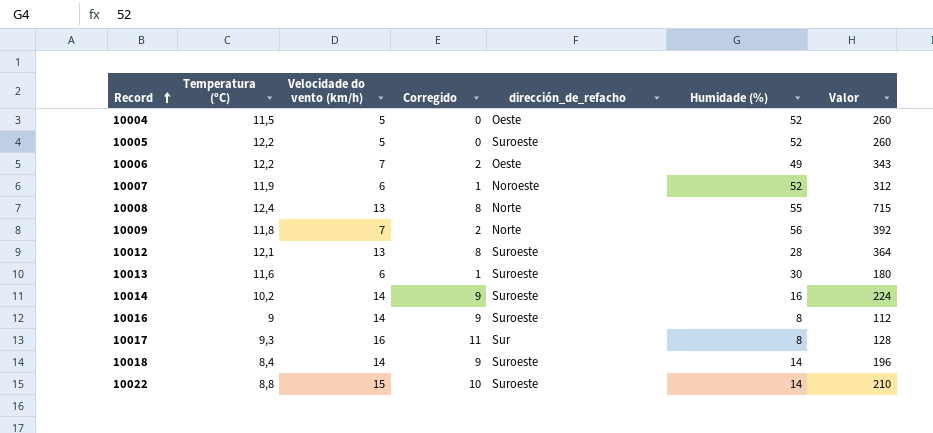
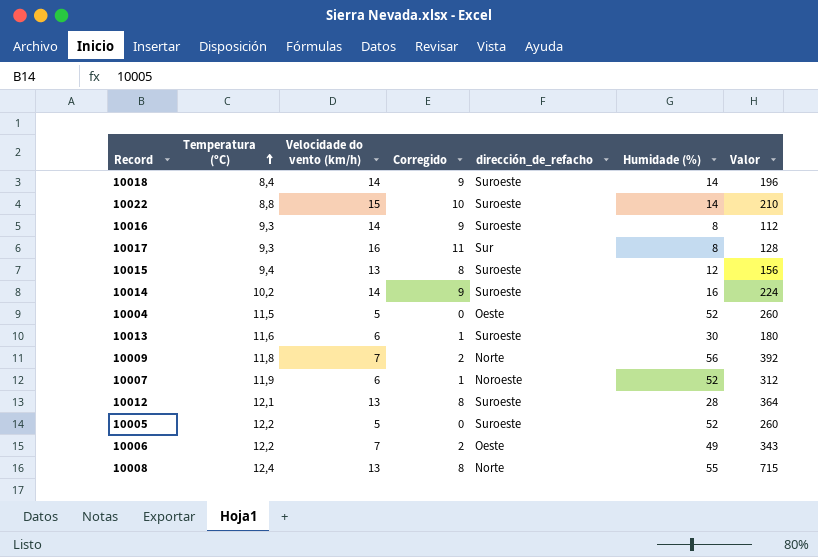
row order: Record ascending -> Temperatura (ºC) ascending
10016 | Temperatura (ºC): 9 -> 9,3
row 10015: none -> 9,4 | 13 | 8 | Suroeste | 12 | 156

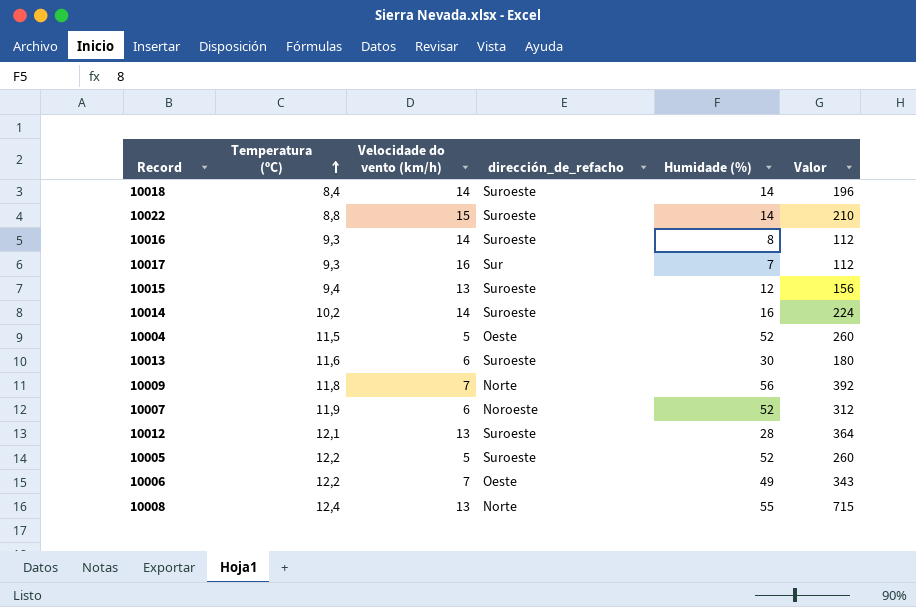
column Corregido | formula: [Velocidade do vento (km/h)] - 5 -> none
10017 | Humidade (%): 8 -> 7
10017 | Valor: 128 -> 112

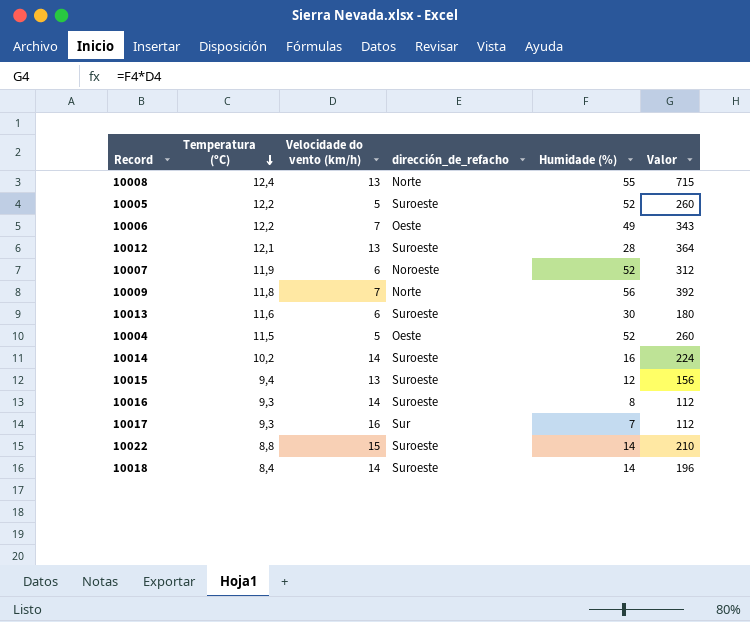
row order: Temperatura (ºC) ascending -> Temperatura (ºC) descending

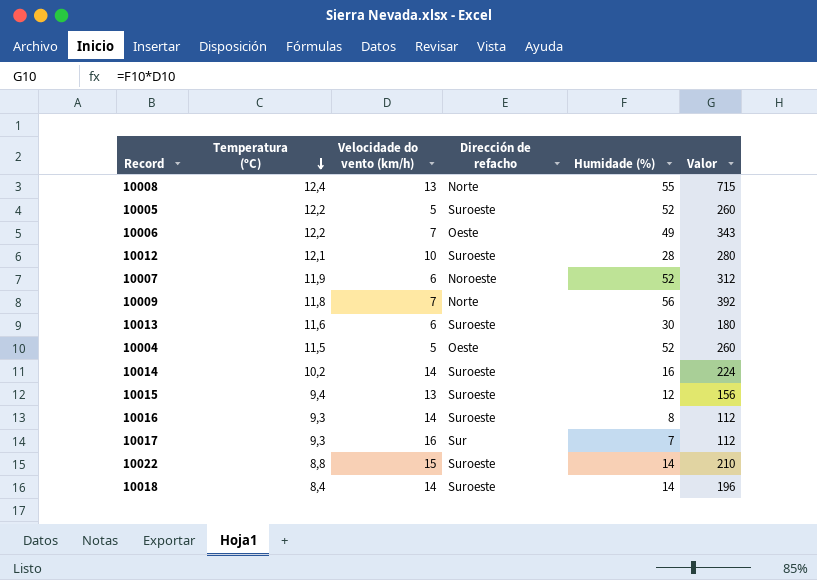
column name: dirección_de_refacho -> Dirección de refacho
10012 | Velocidade do vento (km/h): 13 -> 10
10012 | Valor: 364 -> 280

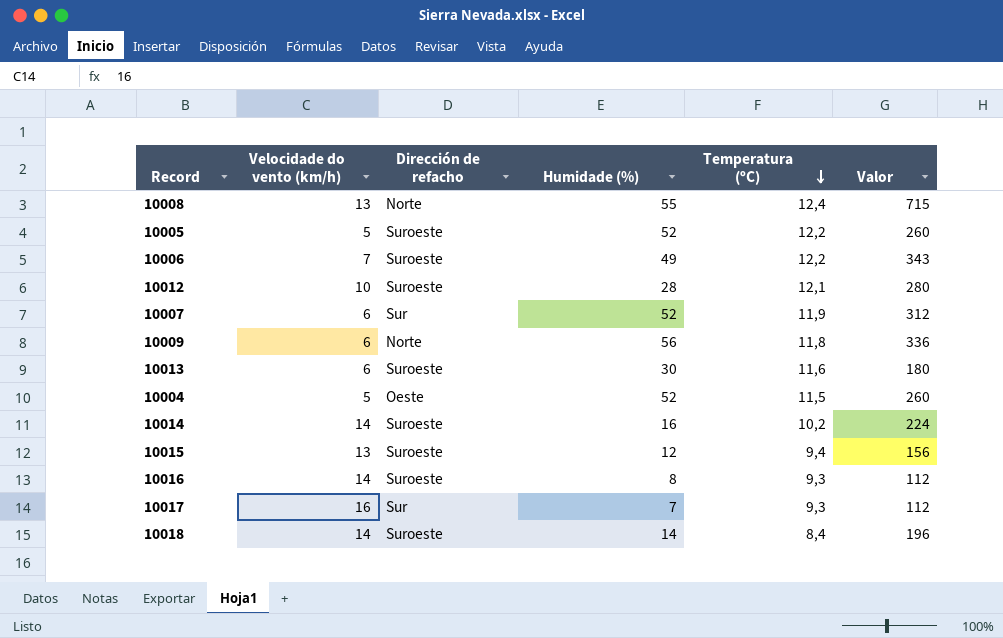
column Temperatura (ºC) | position: 2 -> 5
row 10022: 8,8 | 15 | Suroeste | 14 | 210 -> none
10006 | Dirección de refacho: Oeste -> Suroeste
10007 | Dirección de refacho: Noroeste -> Sur
10009 | Velocidade do vento (km/h): 7 -> 6
10009 | Valor: 392 -> 336

